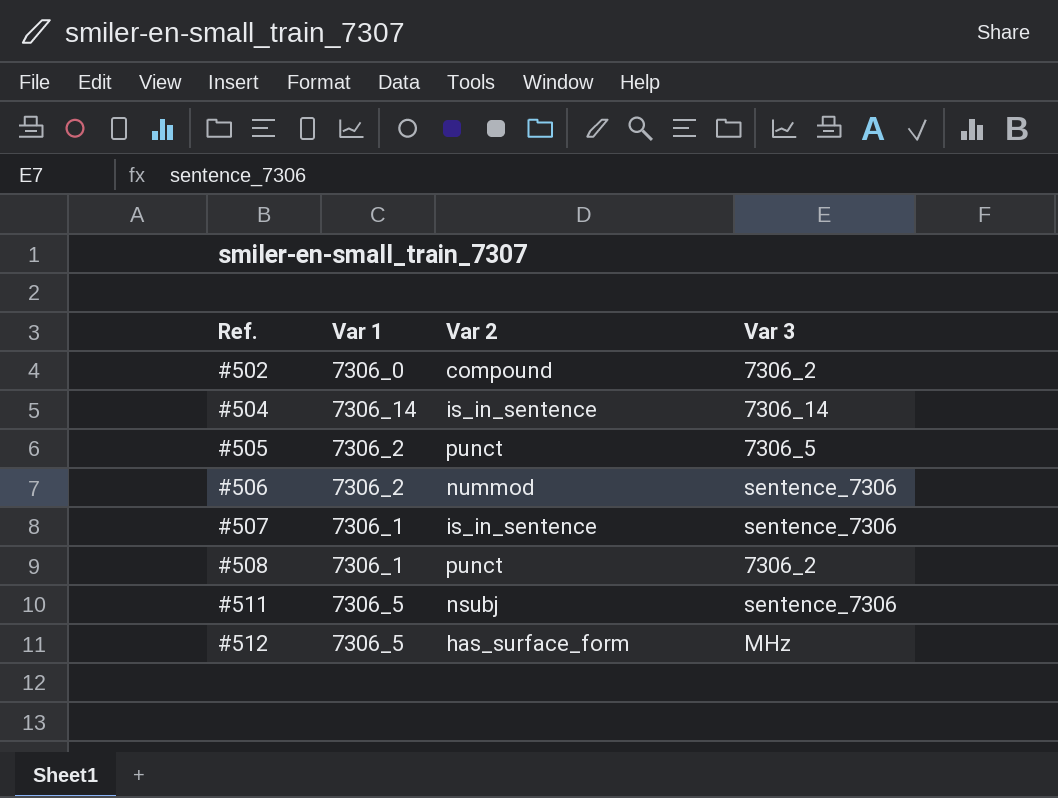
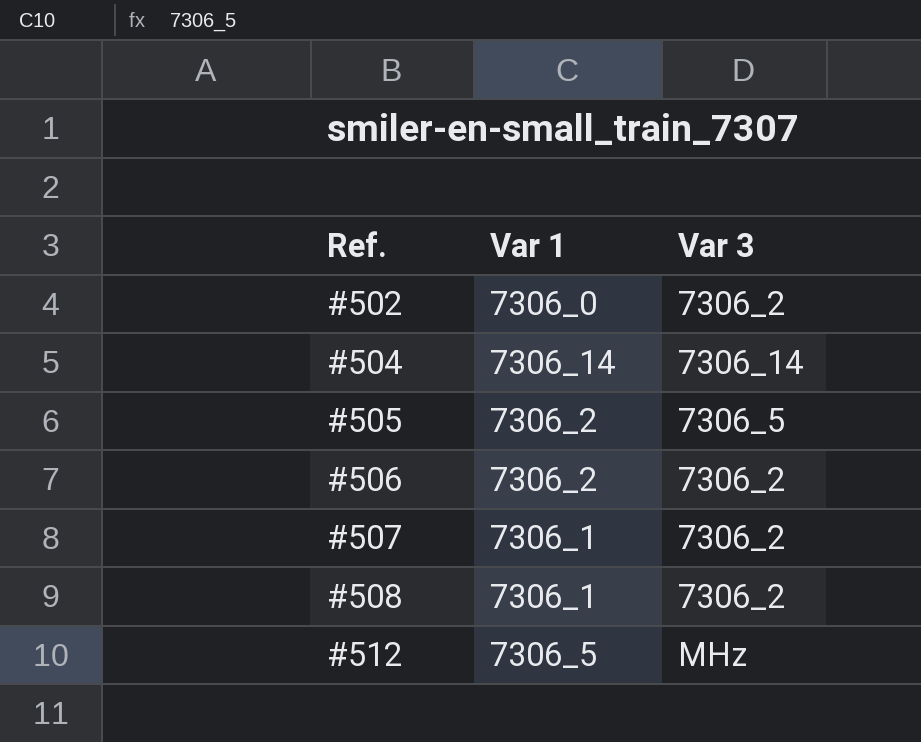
column Var 2 | position: 3 -> none
row #511: 7306_5 | nsubj | sentence_7306 -> none
#506 | Var 3: sentence_7306 -> 7306_2
#507 | Var 3: sentence_7306 -> 7306_2

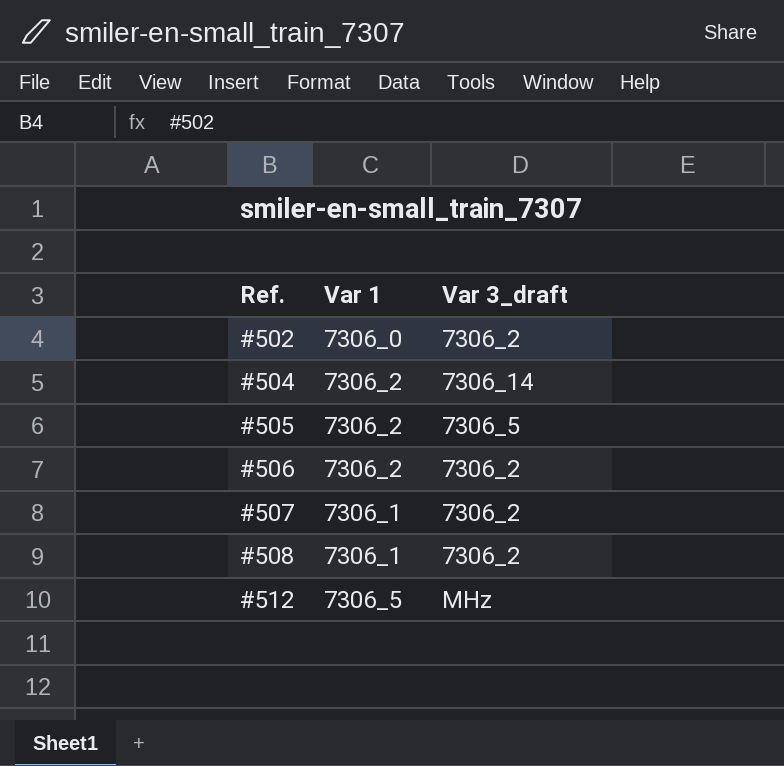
column name: Var 3 -> Var 3_draft
#504 | Var 1: 7306_14 -> 7306_2

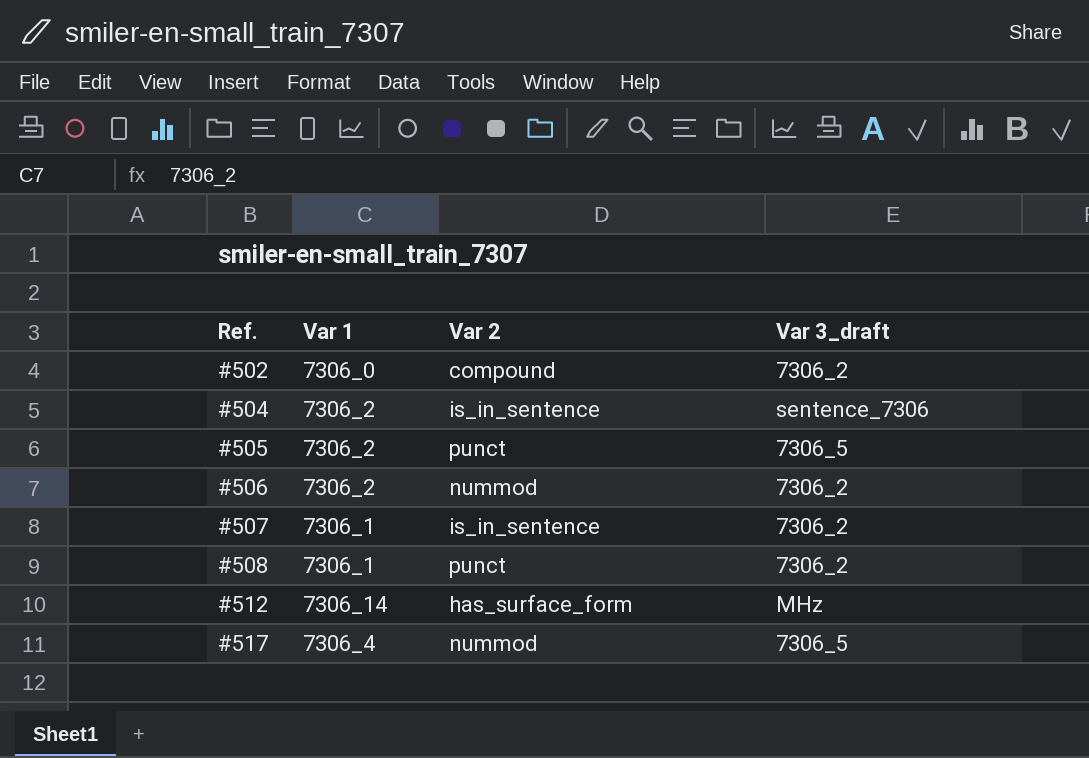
column Var 2 | position: none -> 3
#504 | Var 3_draft: 7306_14 -> sentence_7306
#512 | Var 1: 7306_5 -> 7306_14
row #517: none -> 7306_4 | nummod | 7306_5

